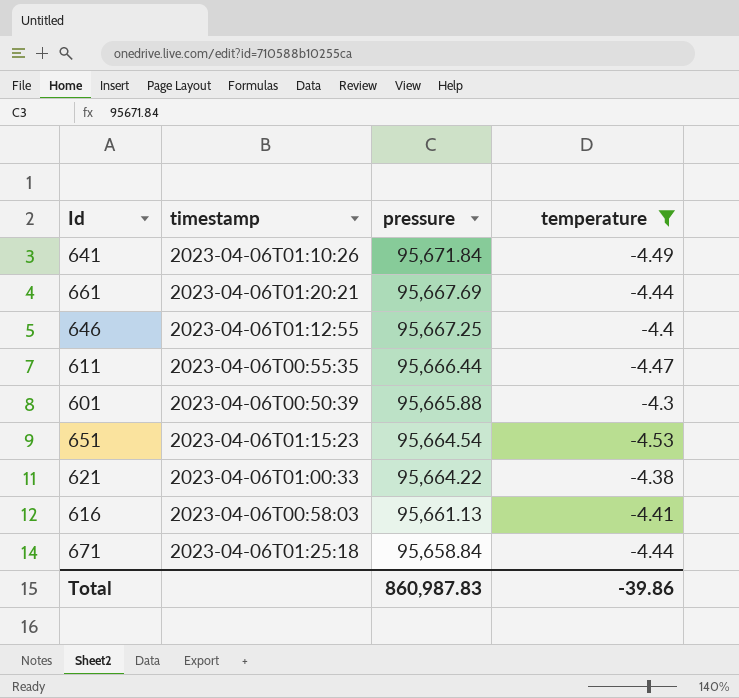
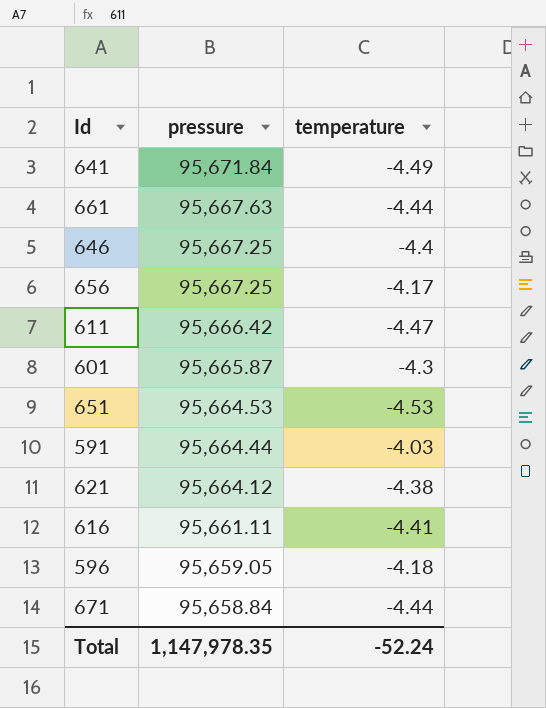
filter: temperature <= -4.3 -> none
column timestamp | position: 2 -> none
661 | pressure: 95,667.69 -> 95,667.63
611 | pressure: 95,666.44 -> 95,666.42
601 | pressure: 95,665.88 -> 95,665.87
651 | pressure: 95,664.54 -> 95,664.53
621 | pressure: 95,664.22 -> 95,664.12
616 | pressure: 95,661.13 -> 95,661.11
Total | pressure: 860,987.83 -> 1,147,978.35
Total | temperature: -39.86 -> -52.24

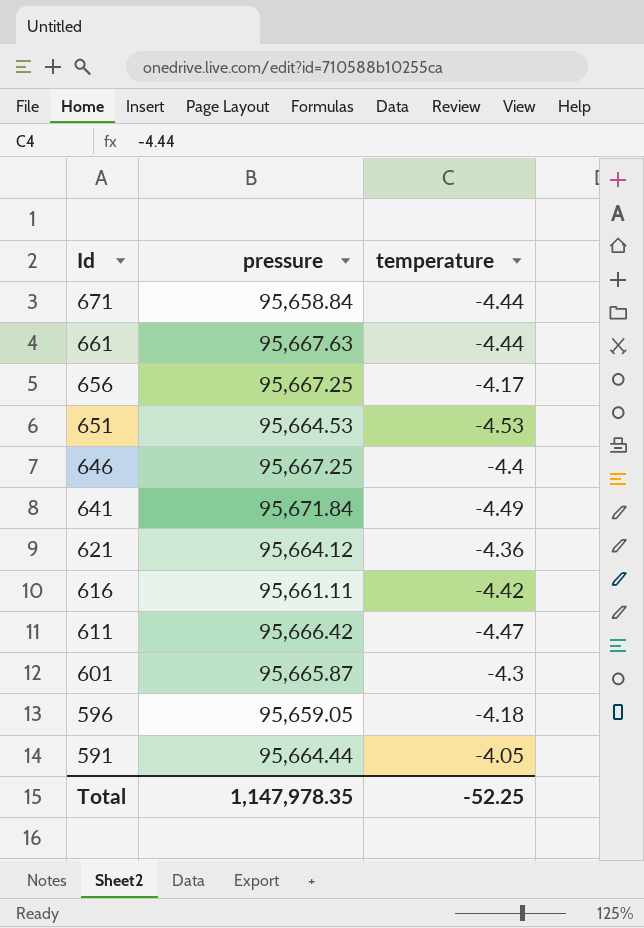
row order: pressure descending -> Id descending
621 | temperature: -4.38 -> -4.36
616 | temperature: -4.41 -> -4.42
591 | temperature: -4.03 -> -4.05
Total | temperature: -52.24 -> -52.25

